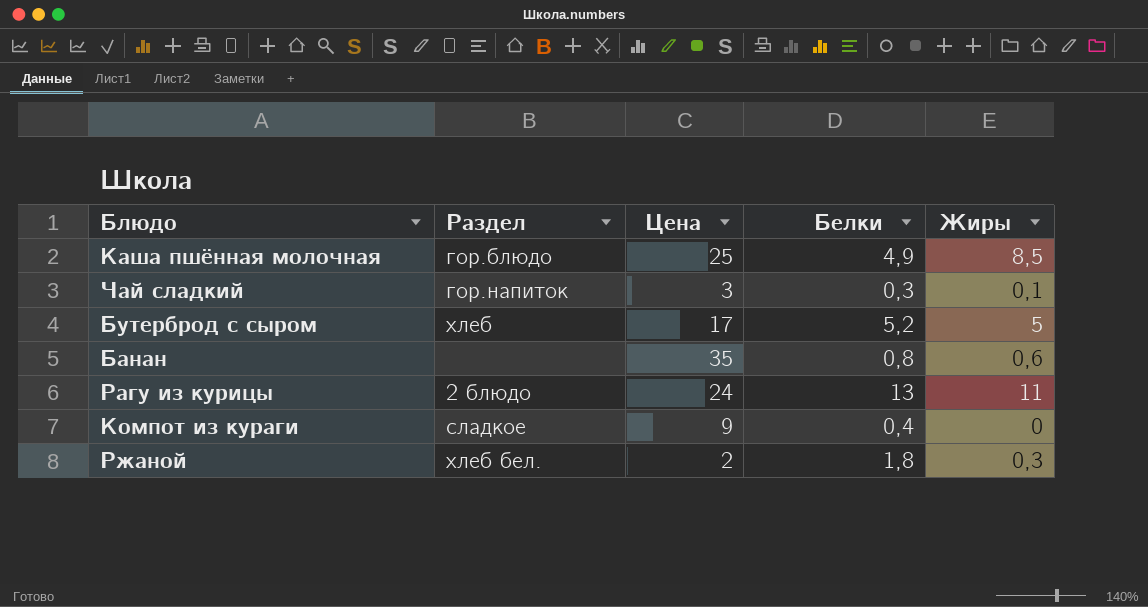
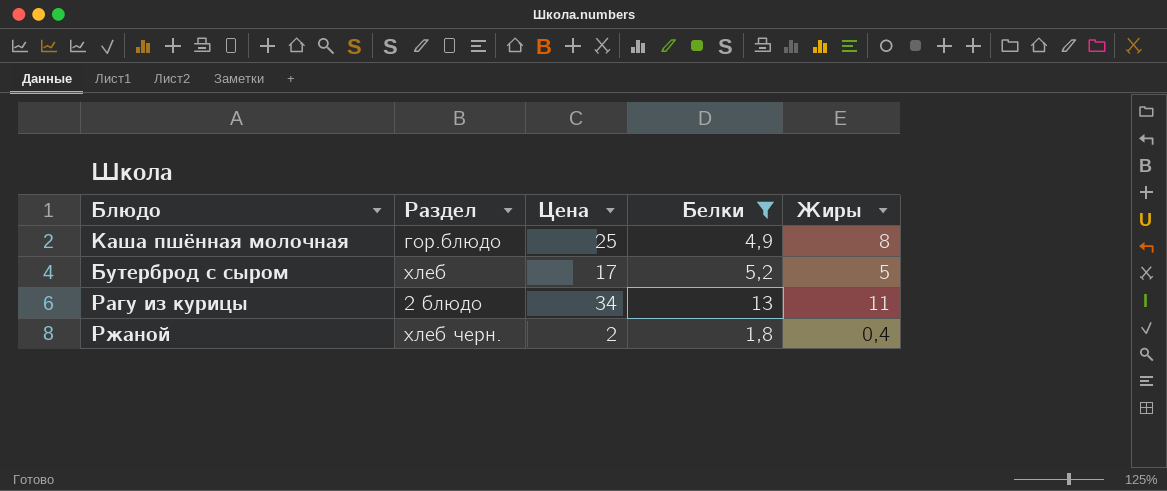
filter: none -> Белки >= 1,8
Каша пшённая молочная | Жиры: 8,5 -> 8
Рагу из курицы | Цена: 24 -> 34
Ржаной | Раздел: хлеб бел. -> хлеб черн.
Ржаной | Жиры: 0,3 -> 0,4

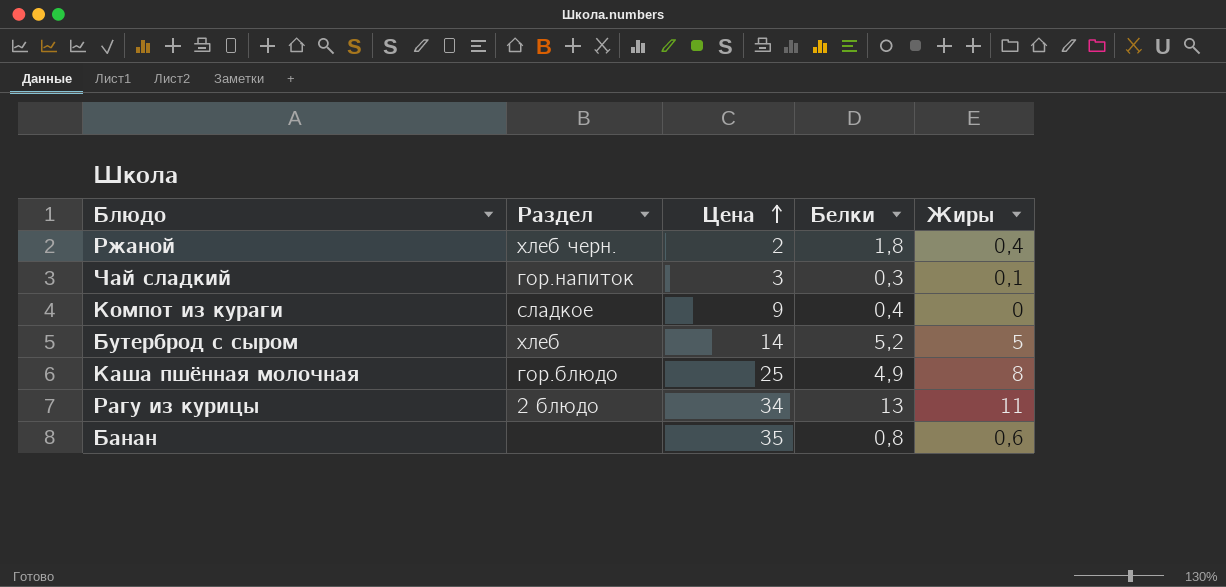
filter: Белки >= 1,8 -> none
row order: none -> Цена ascending
Бутерброд с сыром | Цена: 17 -> 14

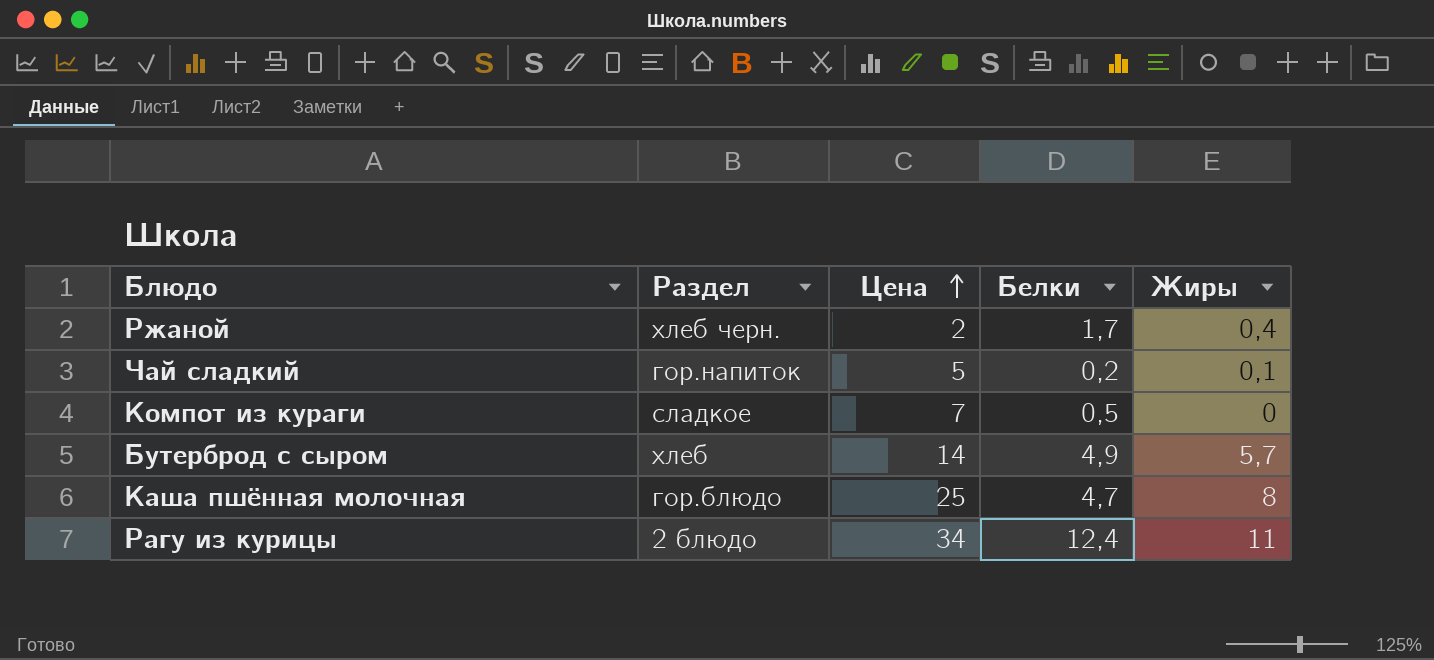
row Банан: none | 35 | 0,8 | 0,6 -> none
Ржаной | Белки: 1,8 -> 1,7
Чай сладкий | Цена: 3 -> 5
Чай сладкий | Белки: 0,3 -> 0,2
Компот из кураги | Цена: 9 -> 7
Компот из кураги | Белки: 0,4 -> 0,5
Бутерброд с сыром | Белки: 5,2 -> 4,9
Бутерброд с сыром | Жиры: 5 -> 5,7
Каша пшённая молочная | Белки: 4,9 -> 4,7
Рагу из курицы | Белки: 13 -> 12,4

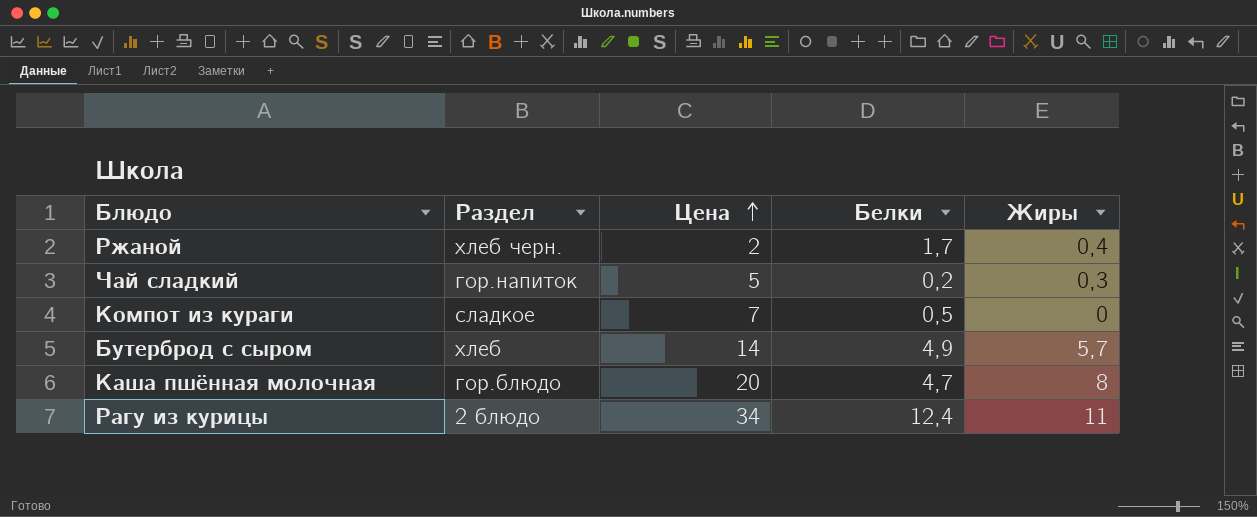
Чай сладкий | Жиры: 0,1 -> 0,3
Каша пшённая молочная | Цена: 25 -> 20

